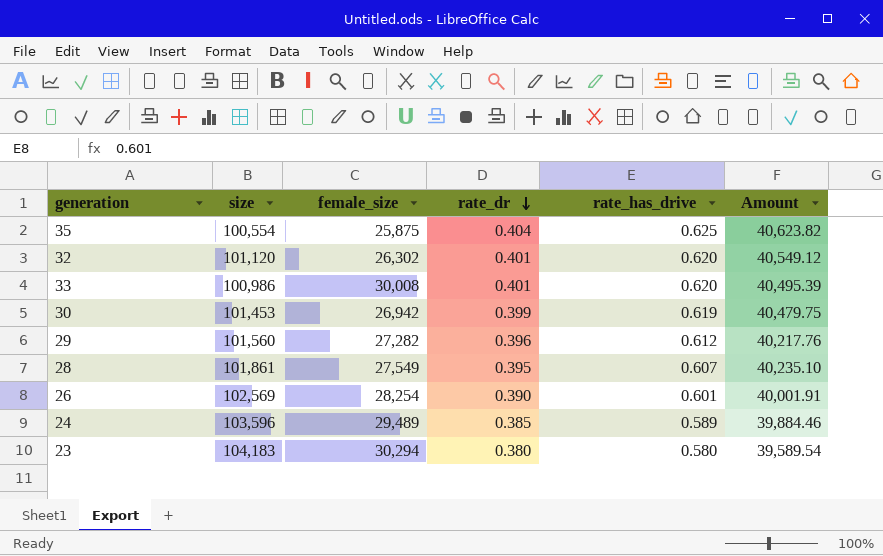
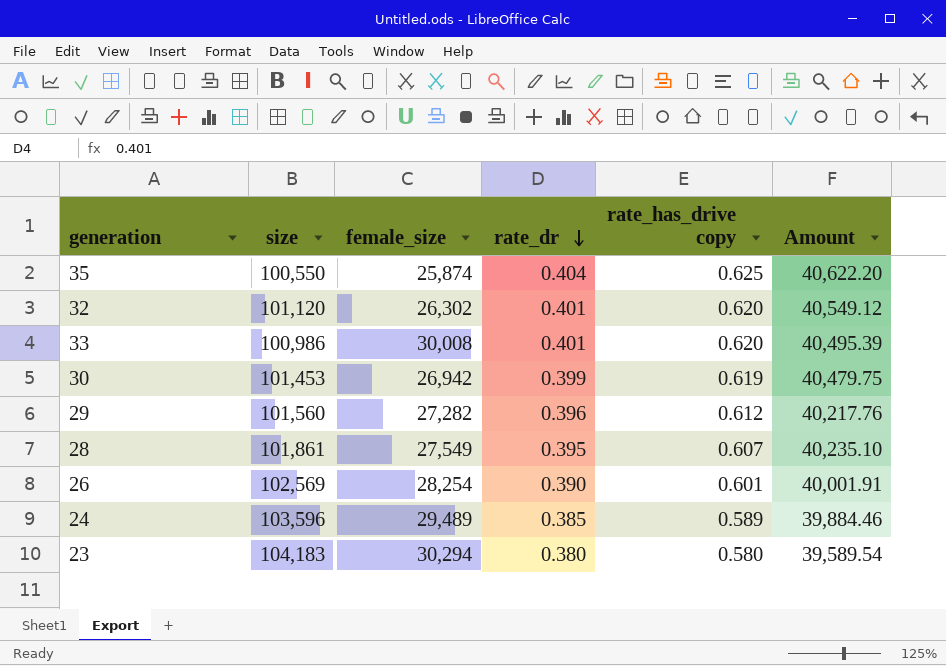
column name: rate_has_drive -> rate_has_drive copy
35 | size: 100,554 -> 100,550
35 | female_size: 25,875 -> 25,874
35 | Amount: 40,623.82 -> 40,622.20

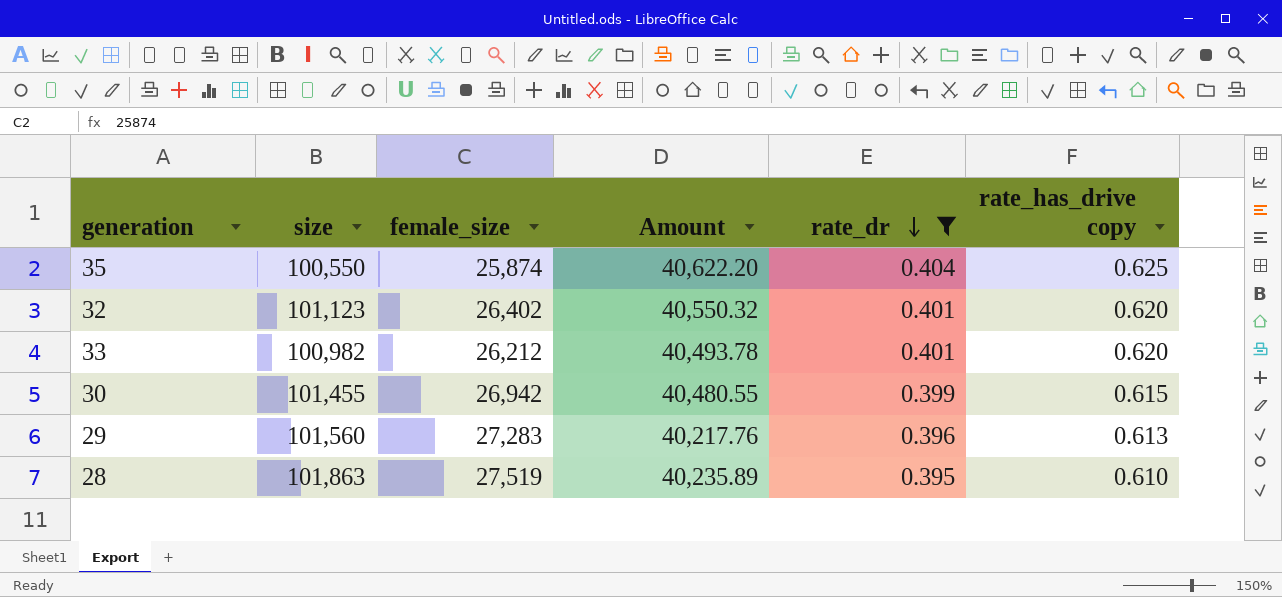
filter: none -> rate_dr >= 0.395
column Amount | position: 6 -> 4
32 | size: 101,120 -> 101,123
32 | female_size: 26,302 -> 26,402
32 | Amount: 40,549.12 -> 40,550.32
33 | size: 100,986 -> 100,982
33 | female_size: 30,008 -> 26,212
33 | Amount: 40,495.39 -> 40,493.78
30 | size: 101,453 -> 101,455
30 | Amount: 40,479.75 -> 40,480.55
30 | rate_has_drive copy: 0.619 -> 0.615
29 | female_size: 27,282 -> 27,283
29 | rate_has_drive copy: 0.612 -> 0.613
28 | size: 101,861 -> 101,863
28 | female_size: 27,549 -> 27,519
28 | Amount: 40,235.10 -> 40,235.89
28 | rate_has_drive copy: 0.607 -> 0.610

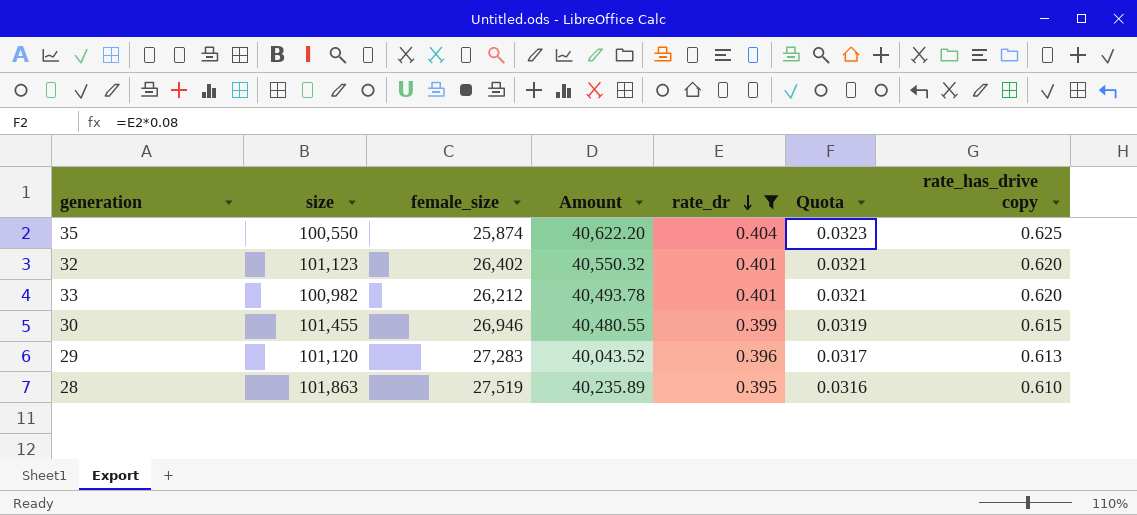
column Quota | formula: none -> [rate_dr] * 0.08
30 | female_size: 26,942 -> 26,946
29 | size: 101,560 -> 101,120
29 | Amount: 40,217.76 -> 40,043.52

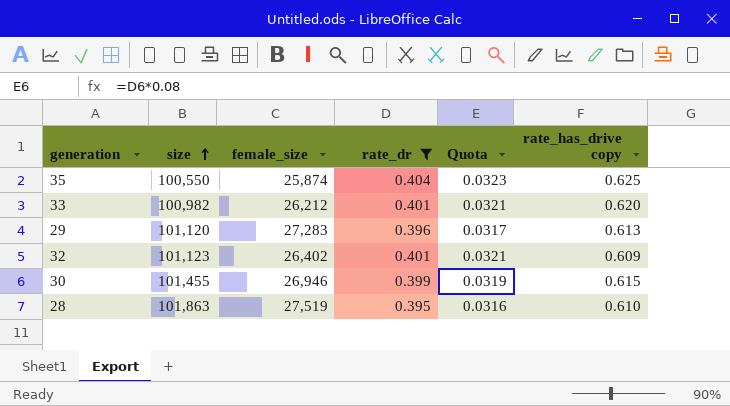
row order: rate_dr descending -> size ascending
column Amount | formula: [size] * [rate_dr] -> none
32 | rate_has_drive copy: 0.620 -> 0.609

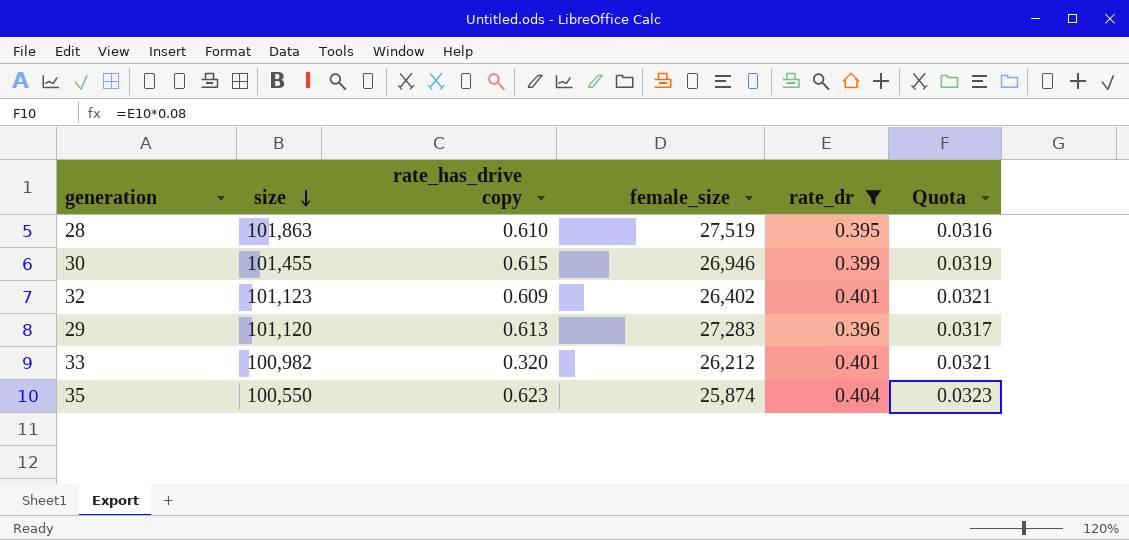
row order: size ascending -> size descending
column rate_has_drive copy | position: 6 -> 3
33 | rate_has_drive copy: 0.620 -> 0.320
35 | rate_has_drive copy: 0.625 -> 0.623

